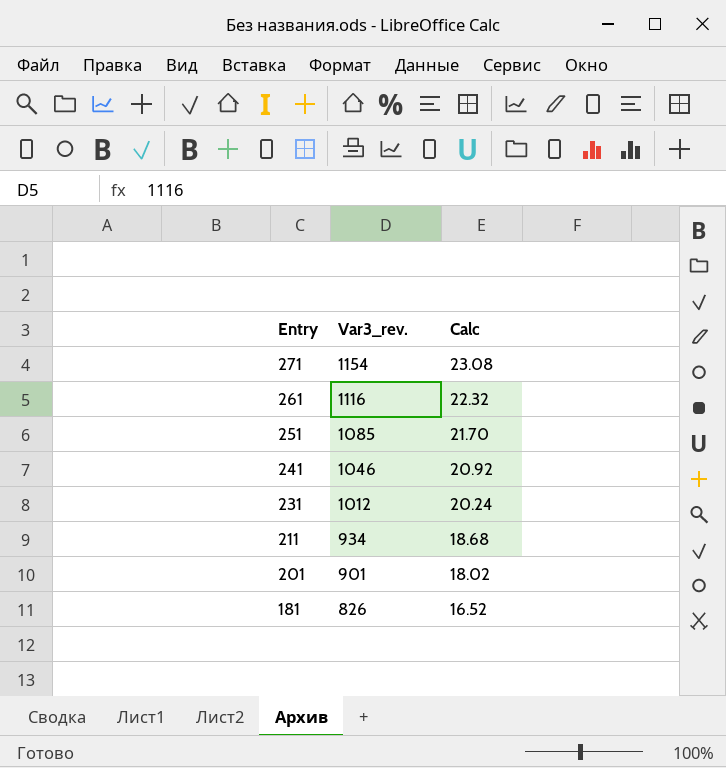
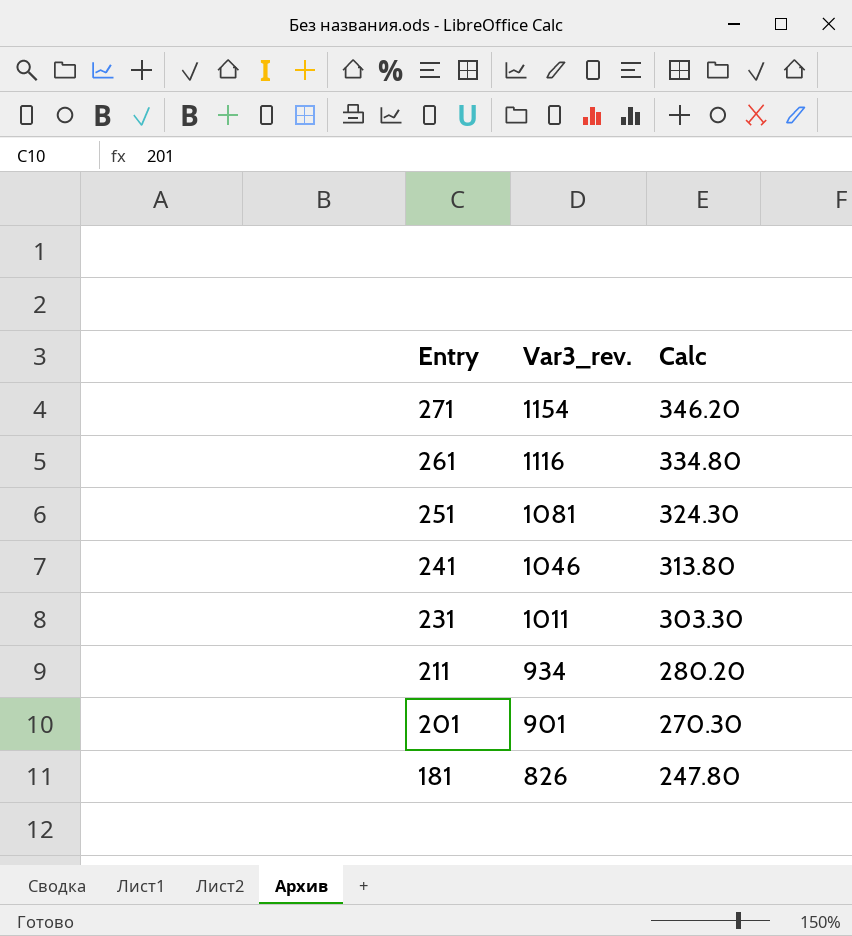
column Calc | formula: [Var3_rev.] * 0.02 -> [Var3_rev.] * 0.3
251 | Var3_rev.: 1085 -> 1081
231 | Var3_rev.: 1012 -> 1011

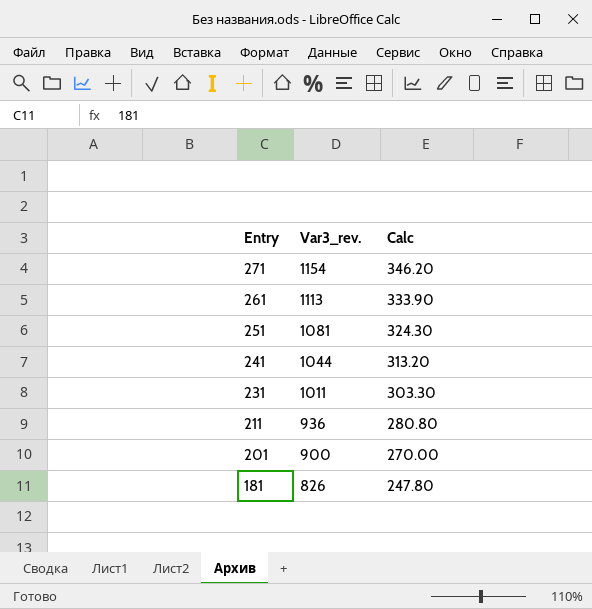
261 | Var3_rev.: 1116 -> 1113
261 | Calc: 334.80 -> 333.90
241 | Var3_rev.: 1046 -> 1044
241 | Calc: 313.80 -> 313.20
211 | Var3_rev.: 934 -> 936
211 | Calc: 280.20 -> 280.80
201 | Var3_rev.: 901 -> 900
201 | Calc: 270.30 -> 270.00

